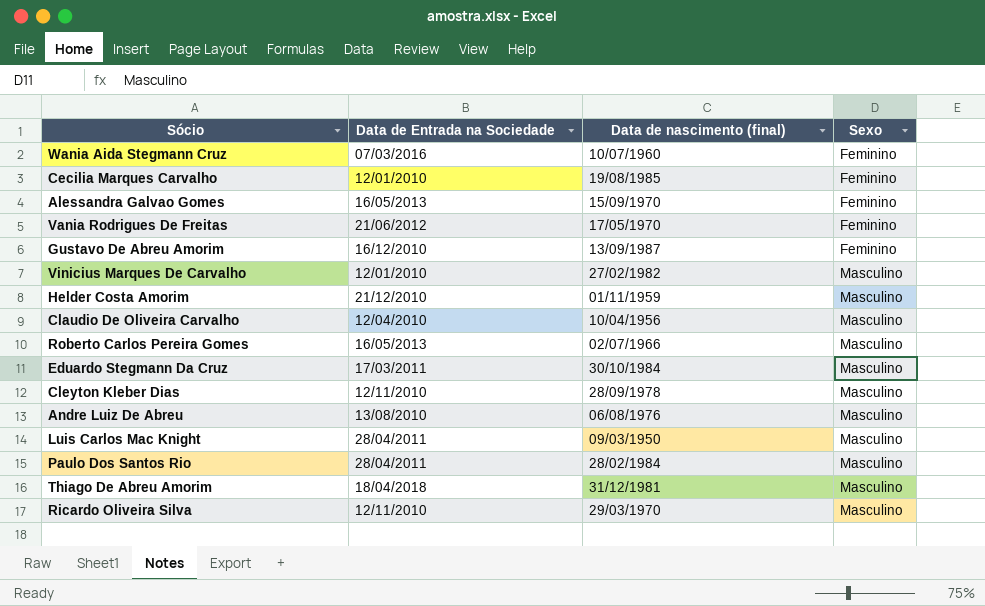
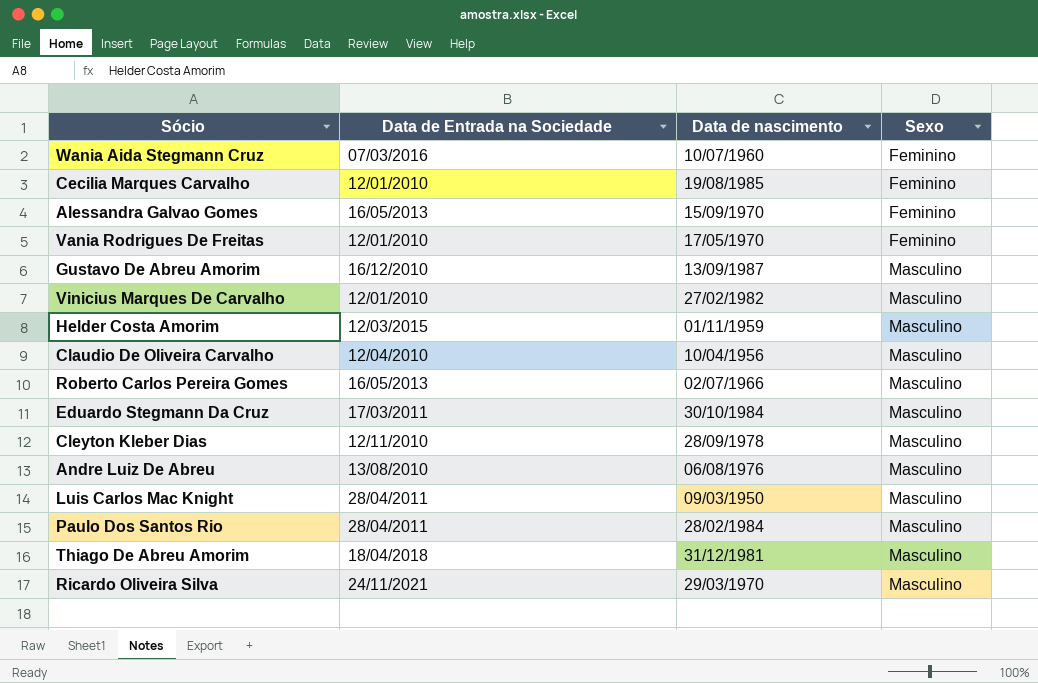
column name: Data de nascimento (final) -> Data de nascimento
Vania Rodrigues De Freitas | Data de Entrada na Sociedade: 21/06/2012 -> 12/01/2010
Gustavo De Abreu Amorim | Sexo: Feminino -> Masculino
Helder Costa Amorim | Data de Entrada na Sociedade: 21/12/2010 -> 12/03/2015
Ricardo Oliveira Silva | Data de Entrada na Sociedade: 12/11/2010 -> 24/11/2021

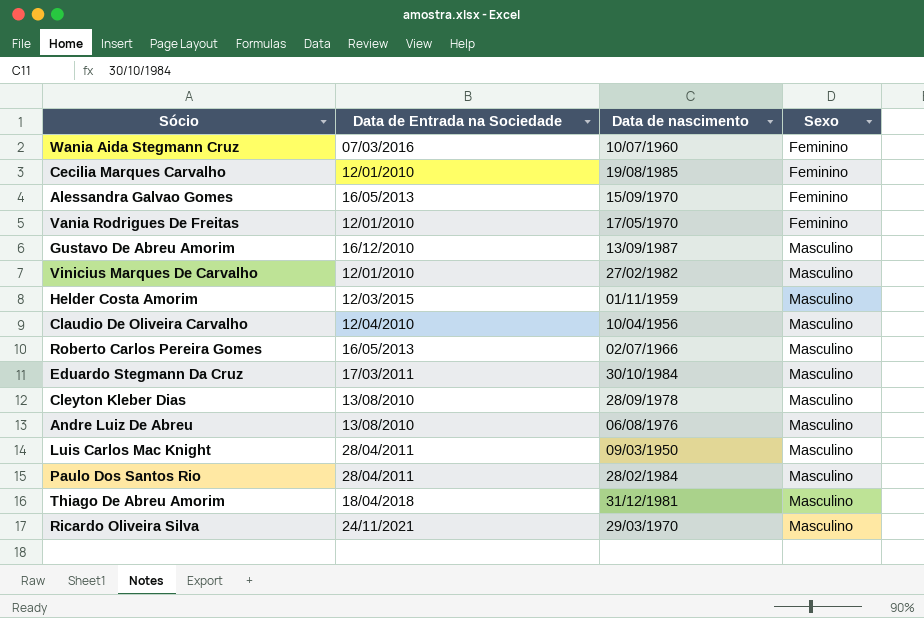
Cleyton Kleber Dias | Data de Entrada na Sociedade: 12/11/2010 -> 13/08/2010

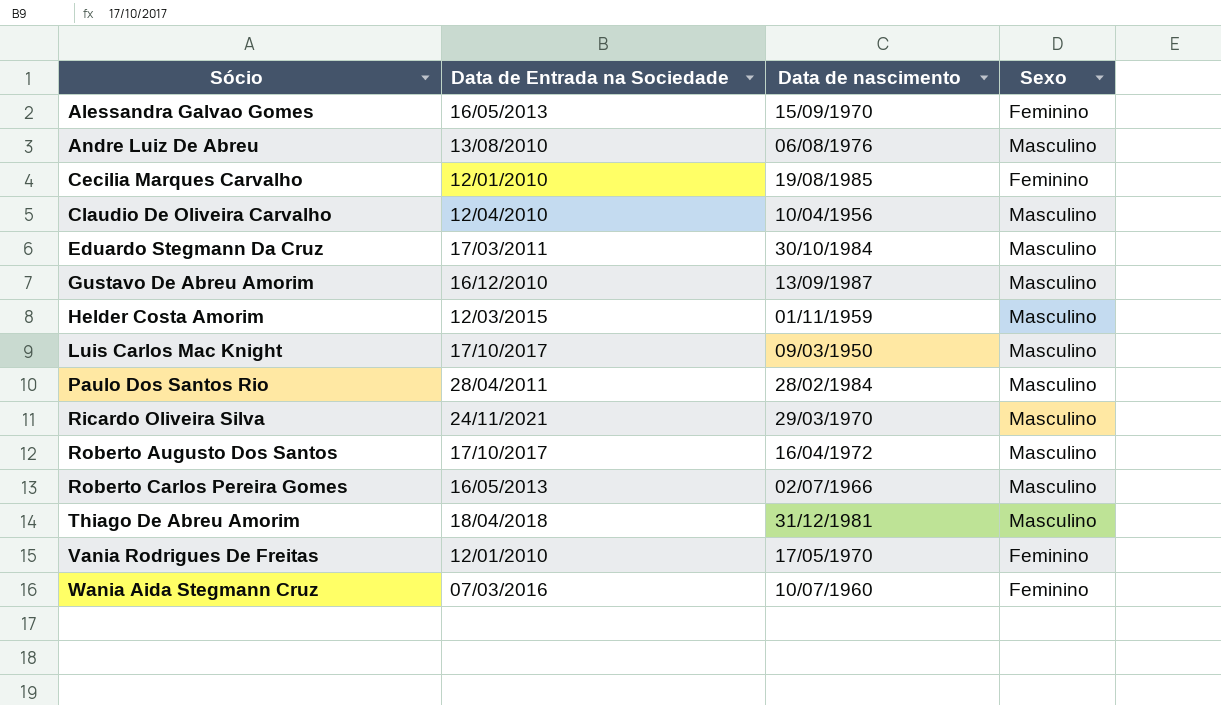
row order: Sexo ascending -> Sócio ascending
row Vinicius Marques De Carvalho: 12/01/2010 | 27/02/1982 | Masculino -> none
row Cleyton Kleber Dias: 13/08/2010 | 28/09/1978 | Masculino -> none
Luis Carlos Mac Knight | Data de Entrada na Sociedade: 28/04/2011 -> 17/10/2017
row Roberto Augusto Dos Santos: none -> 17/10/2017 | 16/04/1972 | Masculino

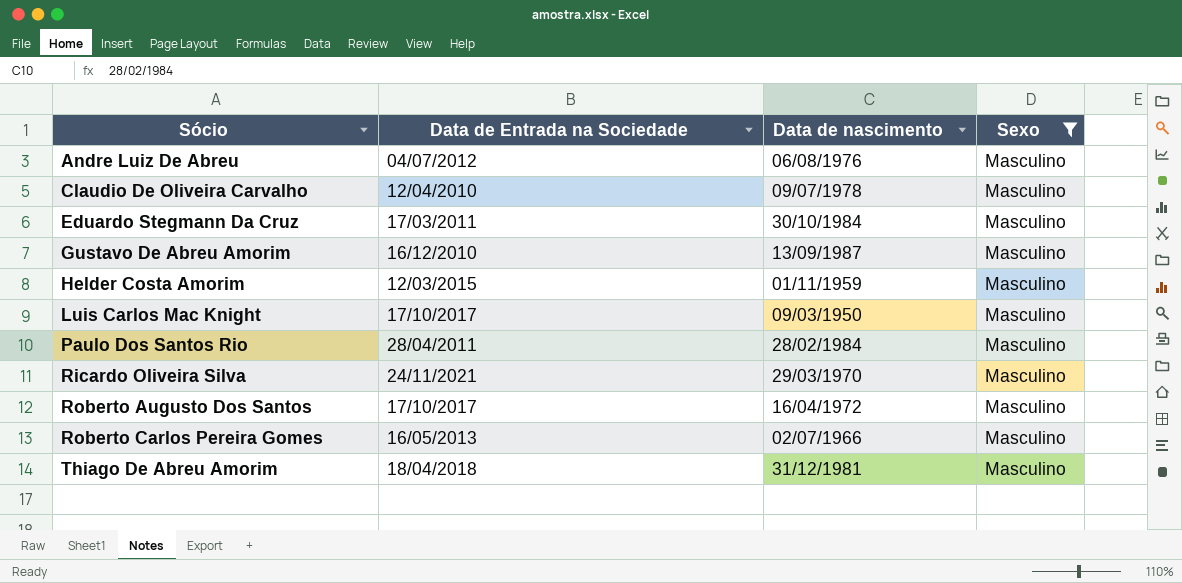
filter: none -> Sexo = Masculino
Andre Luiz De Abreu | Data de Entrada na Sociedade: 13/08/2010 -> 04/07/2012
Claudio De Oliveira Carvalho | Data de nascimento: 10/04/1956 -> 09/07/1978

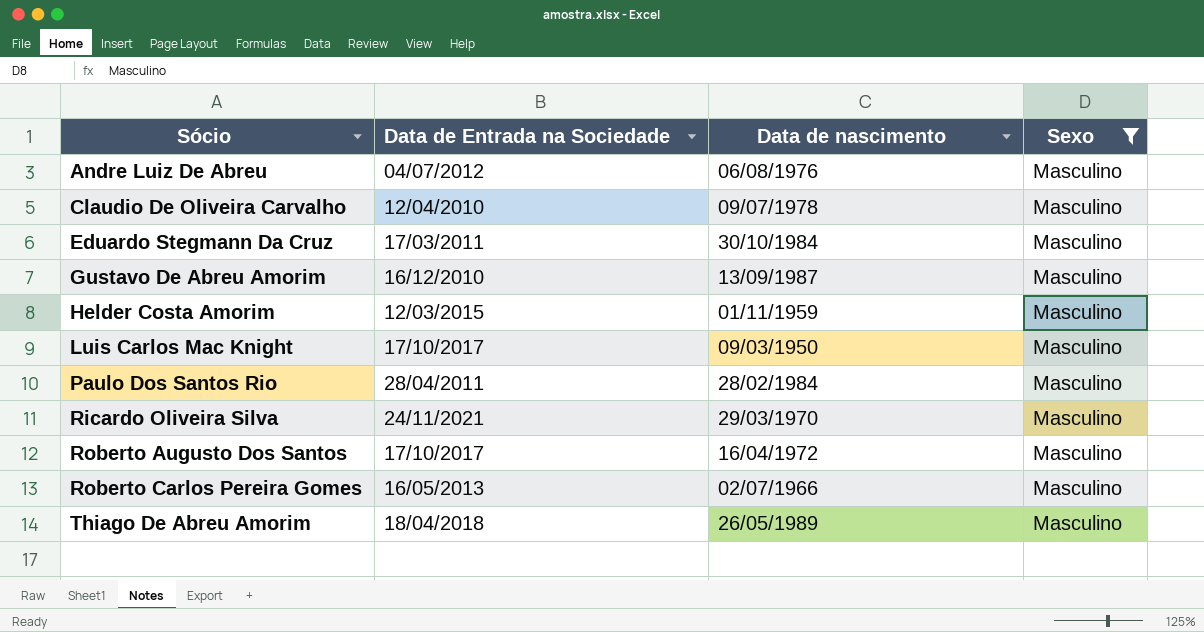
Thiago De Abreu Amorim | Data de nascimento: 31/12/1981 -> 26/05/1989

